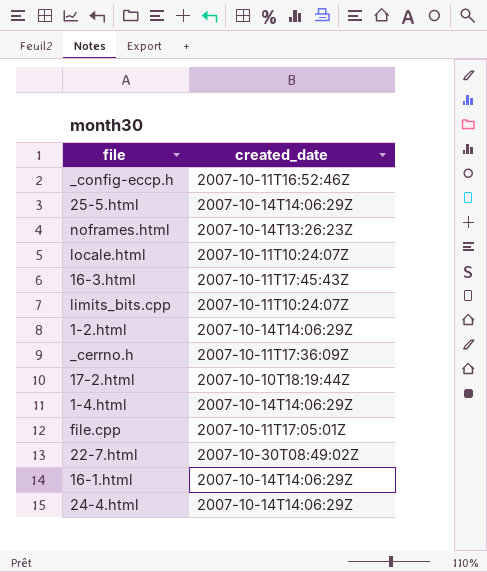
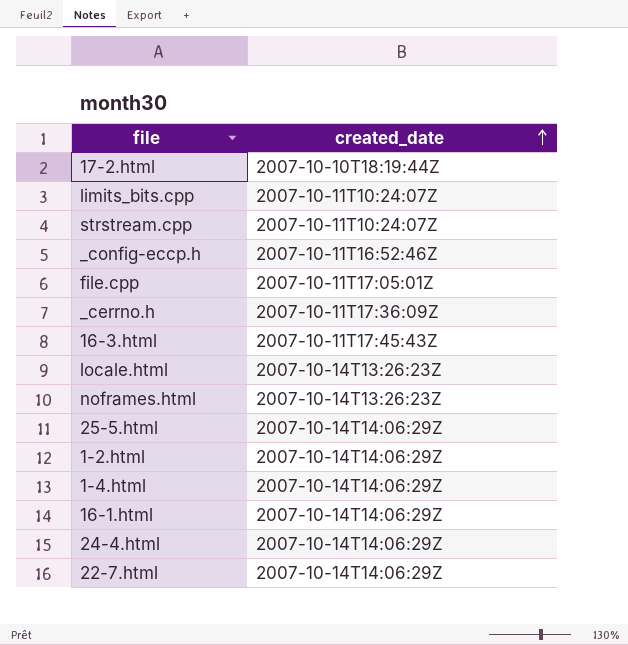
row order: none -> created_date ascending
row strstream.cpp: none -> 2007-10-11T10:24:07Z
locale.html | created_date: 2007-10-11T10:24:07Z -> 2007-10-14T13:26:23Z
22-7.html | created_date: 2007-10-30T08:49:02Z -> 2007-10-14T14:06:29Z

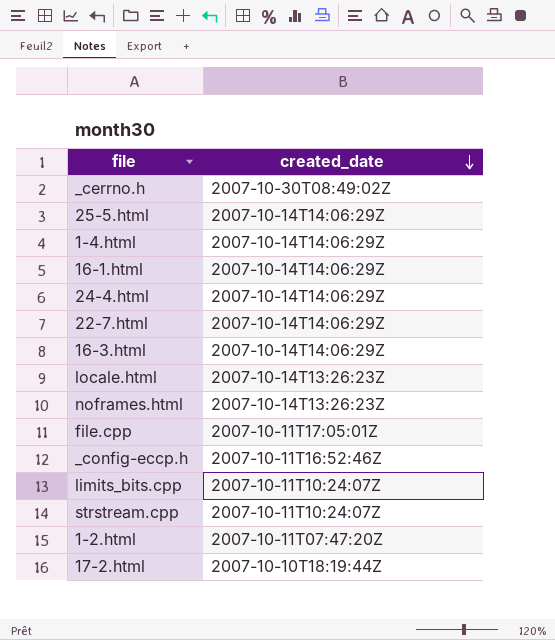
row order: created_date ascending -> created_date descending
_cerrno.h | created_date: 2007-10-11T17:36:09Z -> 2007-10-30T08:49:02Z
16-3.html | created_date: 2007-10-11T17:45:43Z -> 2007-10-14T14:06:29Z
1-2.html | created_date: 2007-10-14T14:06:29Z -> 2007-10-11T07:47:20Z

